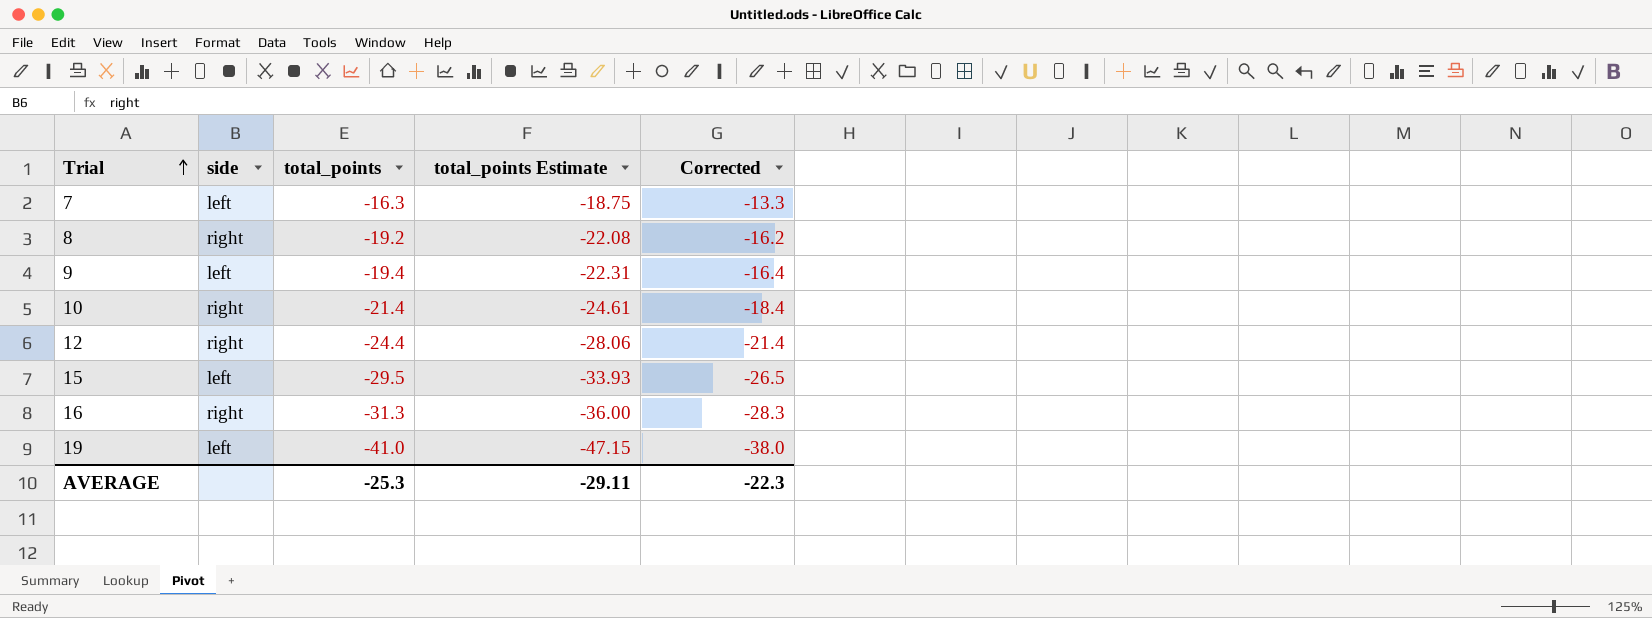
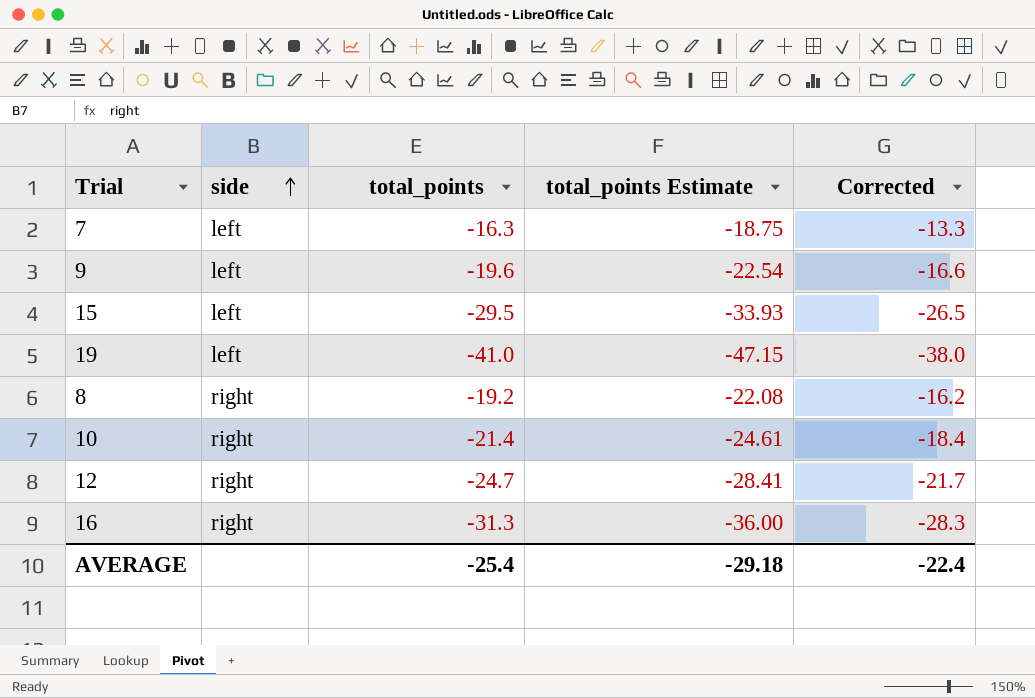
row order: Trial ascending -> side ascending
9 | total_points: -19.4 -> -19.6
9 | total_points Estimate: -22.31 -> -22.54
9 | Corrected: -16.4 -> -16.6
12 | total_points: -24.4 -> -24.7
12 | total_points Estimate: -28.06 -> -28.41
12 | Corrected: -21.4 -> -21.7
AVERAGE | total_points: -25.3 -> -25.4
AVERAGE | total_points Estimate: -29.11 -> -29.18
AVERAGE | Corrected: -22.3 -> -22.4

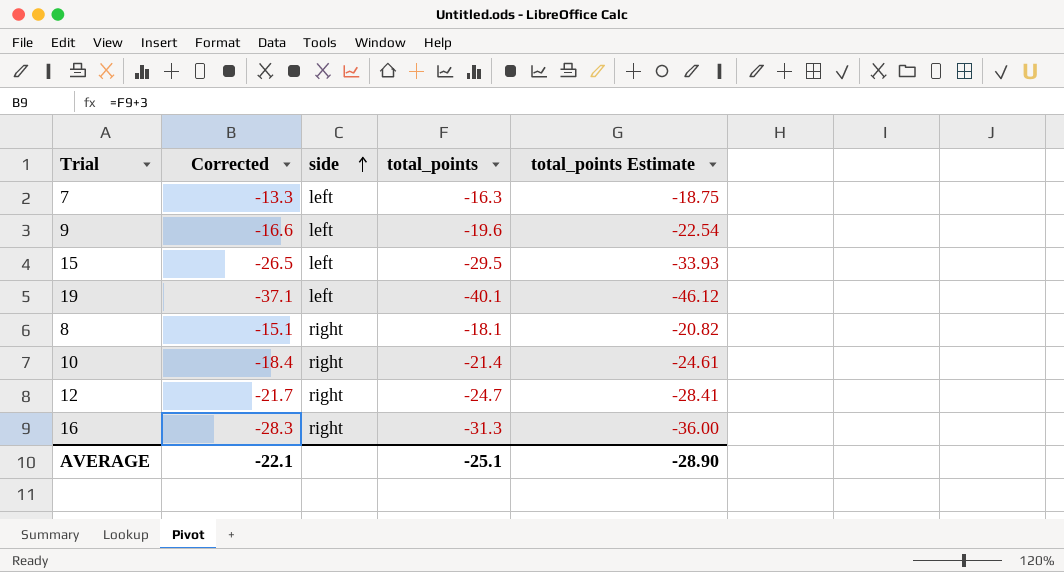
column Corrected | position: 5 -> 2
19 | Corrected: -38.0 -> -37.1
19 | total_points: -41.0 -> -40.1
19 | total_points Estimate: -47.15 -> -46.12
8 | Corrected: -16.2 -> -15.1
8 | total_points: -19.2 -> -18.1
8 | total_points Estimate: -22.08 -> -20.82
AVERAGE | Corrected: -22.4 -> -22.1
AVERAGE | total_points: -25.4 -> -25.1
AVERAGE | total_points Estimate: -29.18 -> -28.90

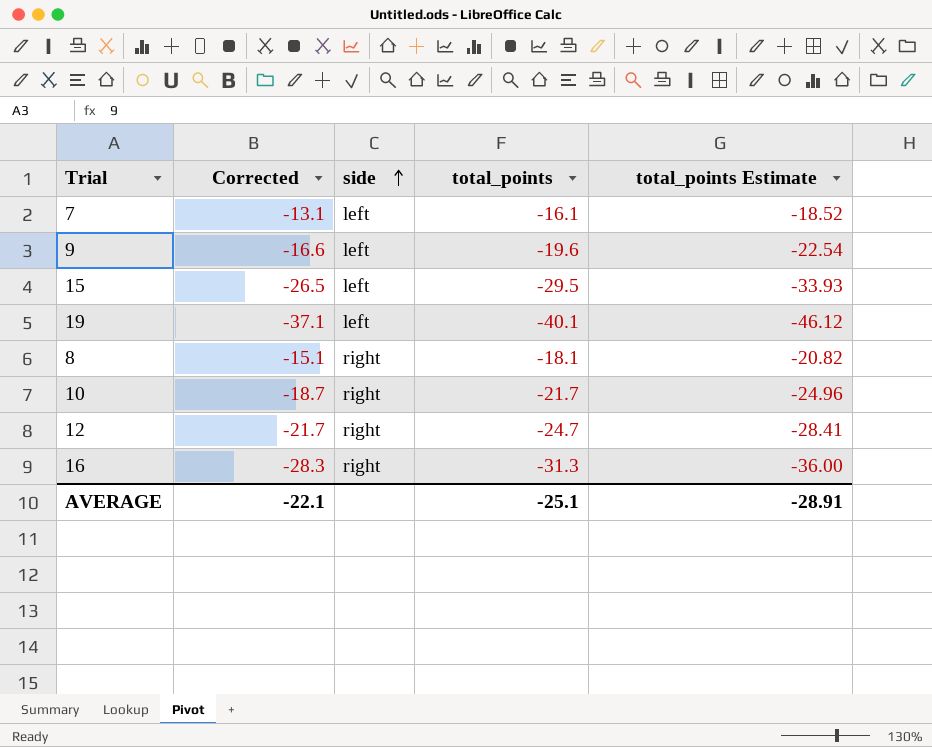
7 | Corrected: -13.3 -> -13.1
7 | total_points: -16.3 -> -16.1
7 | total_points Estimate: -18.75 -> -18.52
10 | Corrected: -18.4 -> -18.7
10 | total_points: -21.4 -> -21.7
10 | total_points Estimate: -24.61 -> -24.96
AVERAGE | total_points Estimate: -28.90 -> -28.91

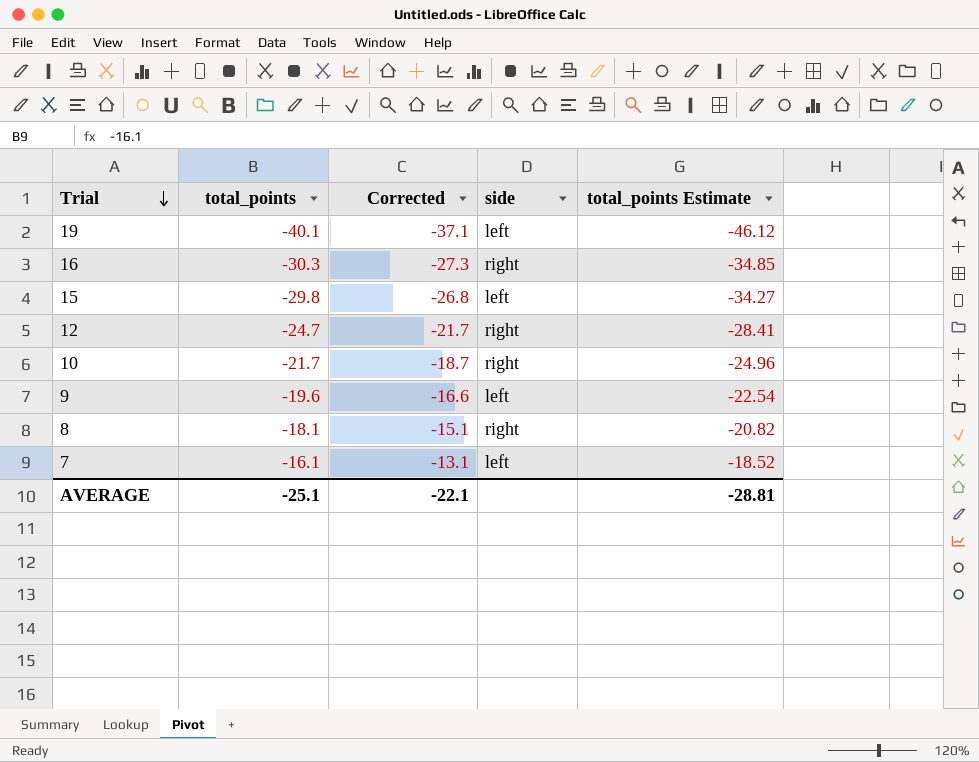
row order: side ascending -> Trial descending
column total_points | position: 4 -> 2
16 | total_points: -31.3 -> -30.3
16 | Corrected: -28.3 -> -27.3
16 | total_points Estimate: -36.00 -> -34.85
15 | total_points: -29.5 -> -29.8
15 | Corrected: -26.5 -> -26.8
15 | total_points Estimate: -33.93 -> -34.27
AVERAGE | total_points Estimate: -28.91 -> -28.81

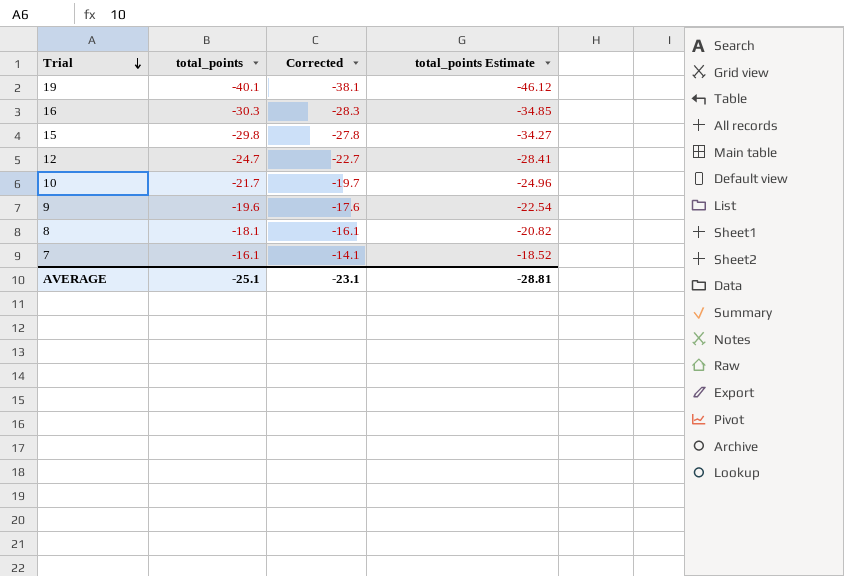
column side | position: 4 -> none
column Corrected | formula: [total_points] + 3 -> [total_points] + 2
AVERAGE | Corrected: -22.1 -> -23.1

